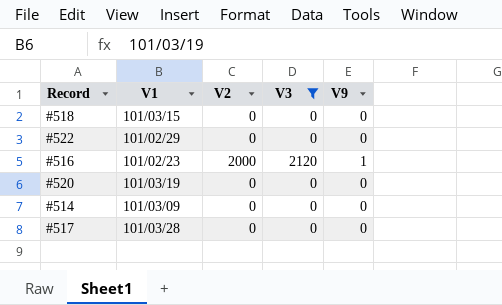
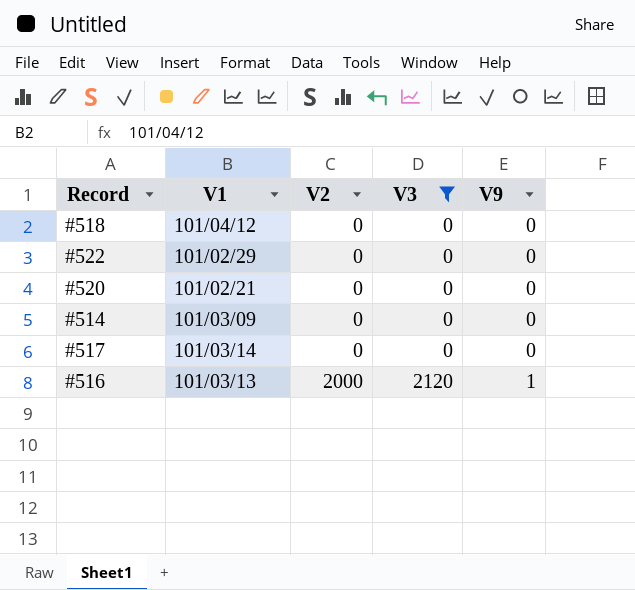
row order: none -> V2 ascending
#518 | V1: 101/03/15 -> 101/04/12
#520 | V1: 101/03/19 -> 101/02/21
#517 | V1: 101/03/28 -> 101/03/14
#516 | V1: 101/02/23 -> 101/03/13

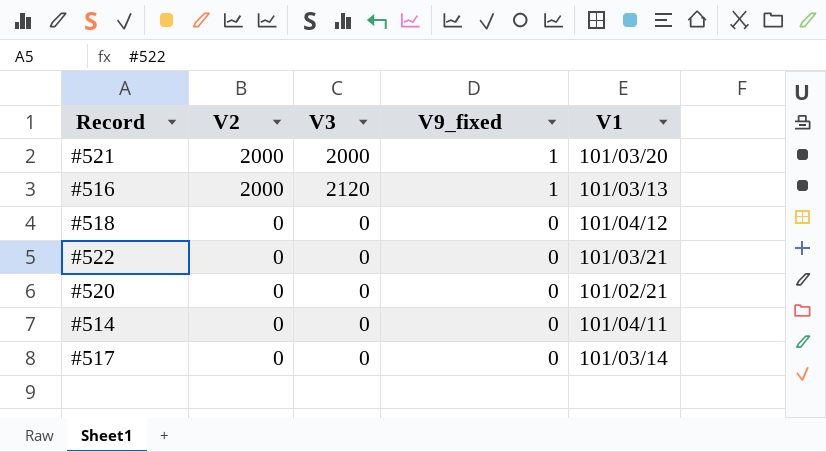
filter: V3 != 2000 -> none
row order: V2 ascending -> V2 descending
column name: V9 -> V9_fixed
column V1 | position: 2 -> 5
#522 | V1: 101/02/29 -> 101/03/21
#514 | V1: 101/03/09 -> 101/04/11

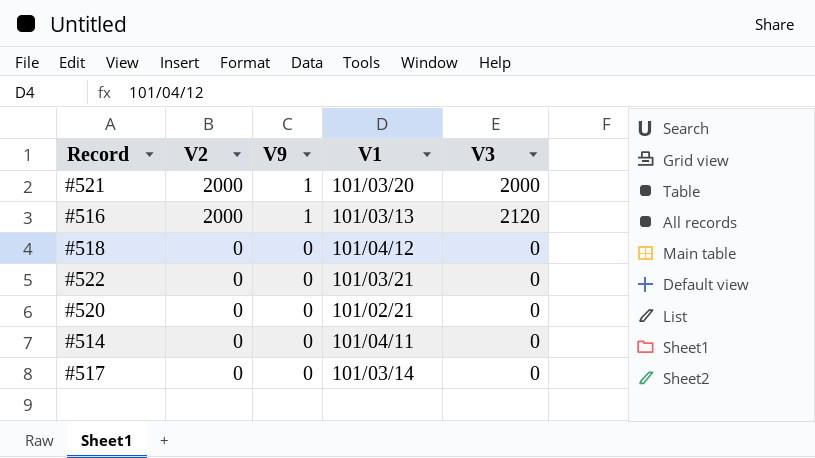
column name: V9_fixed -> V9
column V3 | position: 3 -> 5

